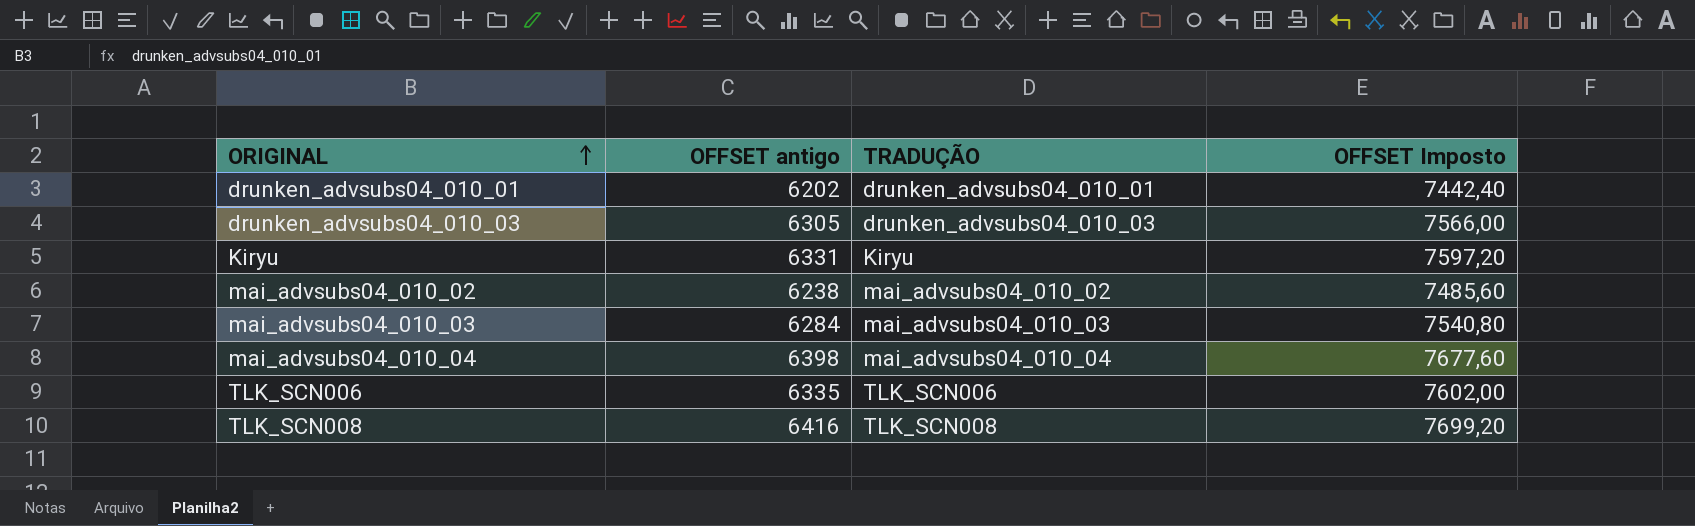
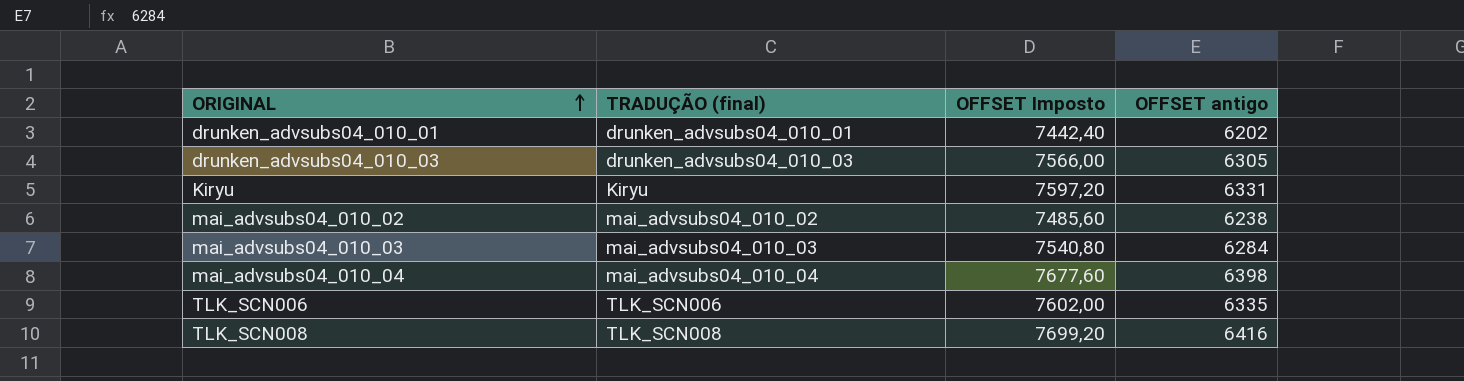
column name: TRADUÇÃO -> TRADUÇÃO (final)
column OFFSET antigo | position: 2 -> 4

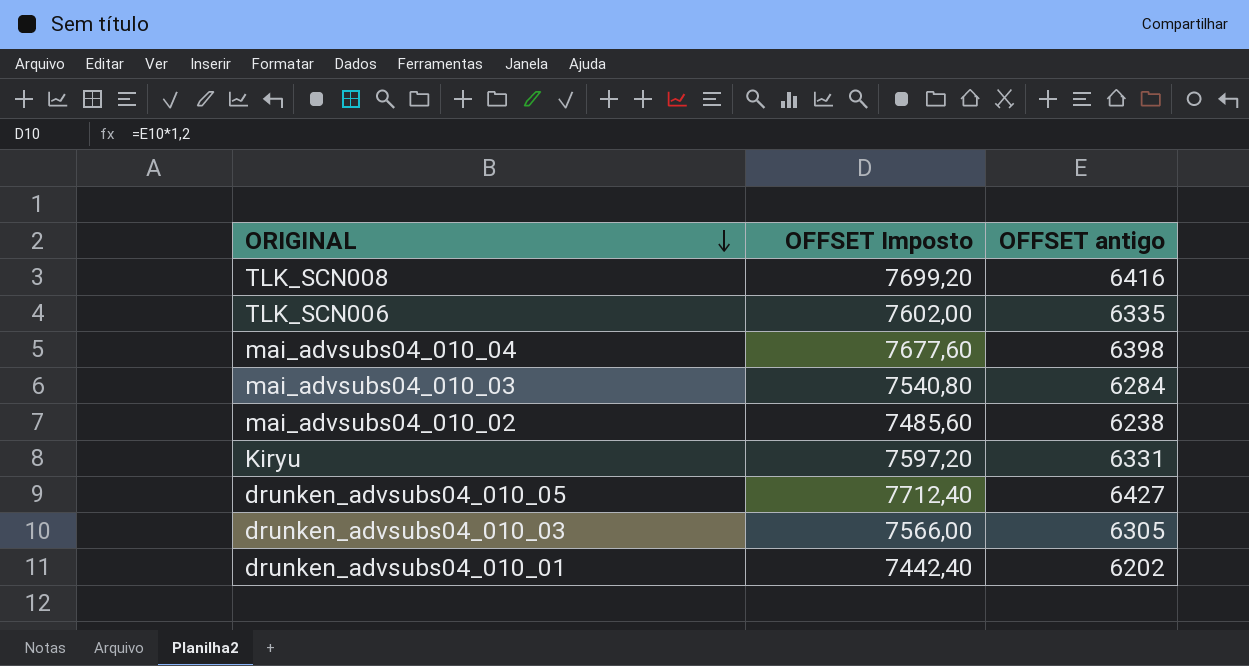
row order: ORIGINAL ascending -> ORIGINAL descending
column TRADUÇÃO (final) | position: 2 -> none
row drunken_advsubs04_010_05: none -> 7712,40 | 6427

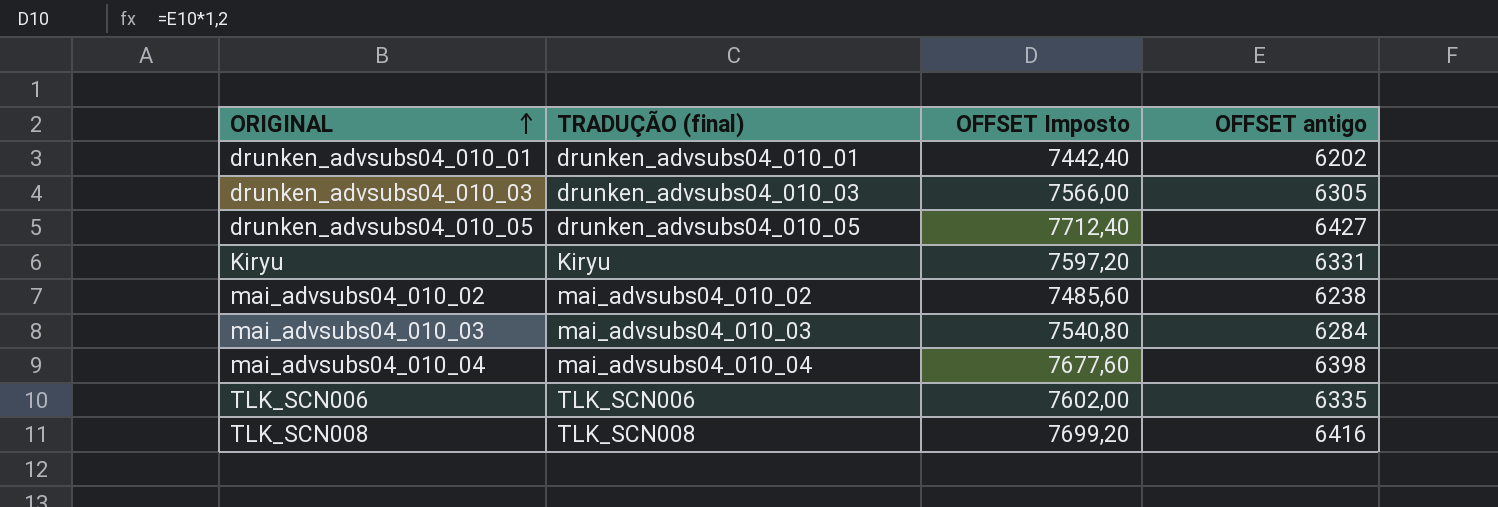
row order: ORIGINAL descending -> ORIGINAL ascending
column TRADUÇÃO (final) | position: none -> 2

